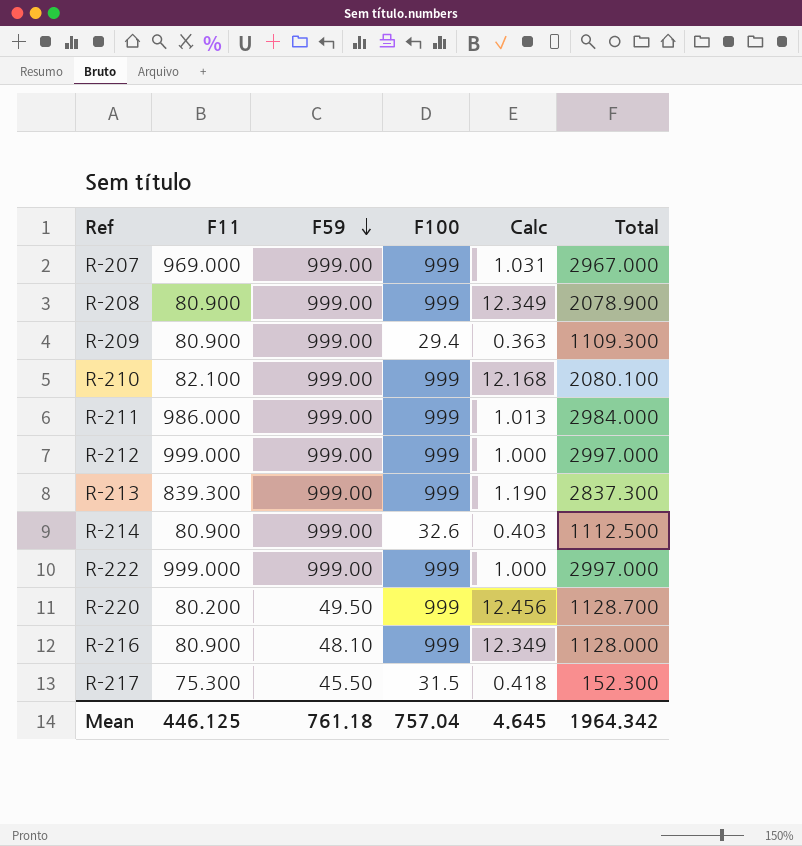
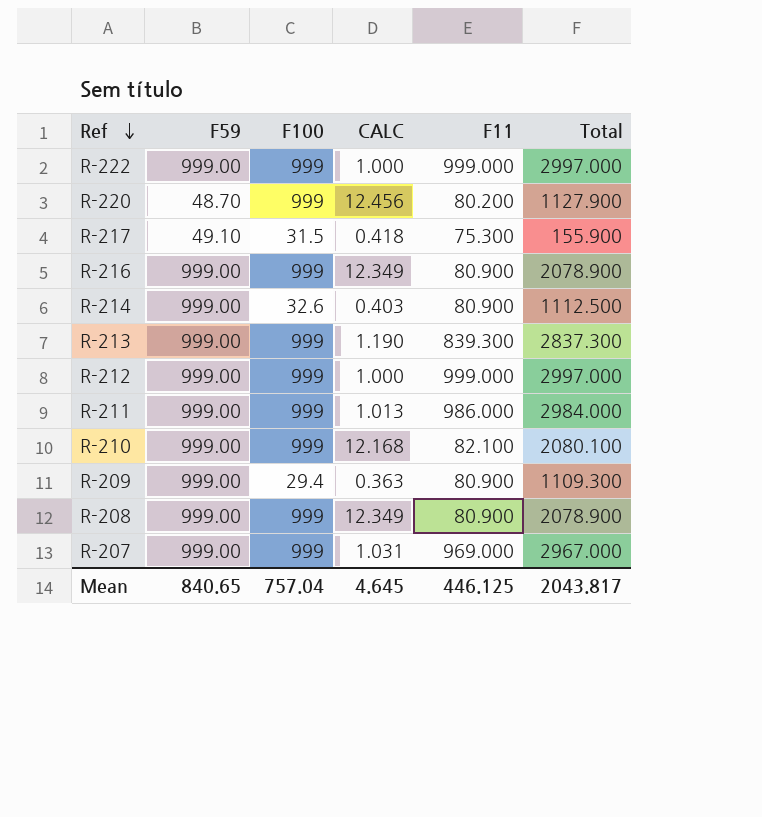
row order: F59 descending -> Ref descending
column name: Calc -> CALC
column F11 | position: 2 -> 5
R-220 | F59: 49.50 -> 48.70
R-220 | Total: 1128.700 -> 1127.900
R-217 | F59: 45.50 -> 49.10
R-217 | Total: 152.300 -> 155.900
R-216 | F59: 48.10 -> 999.00
R-216 | Total: 1128.000 -> 2078.900
Mean | F59: 761.18 -> 840.65
Mean | Total: 1964.342 -> 2043.817

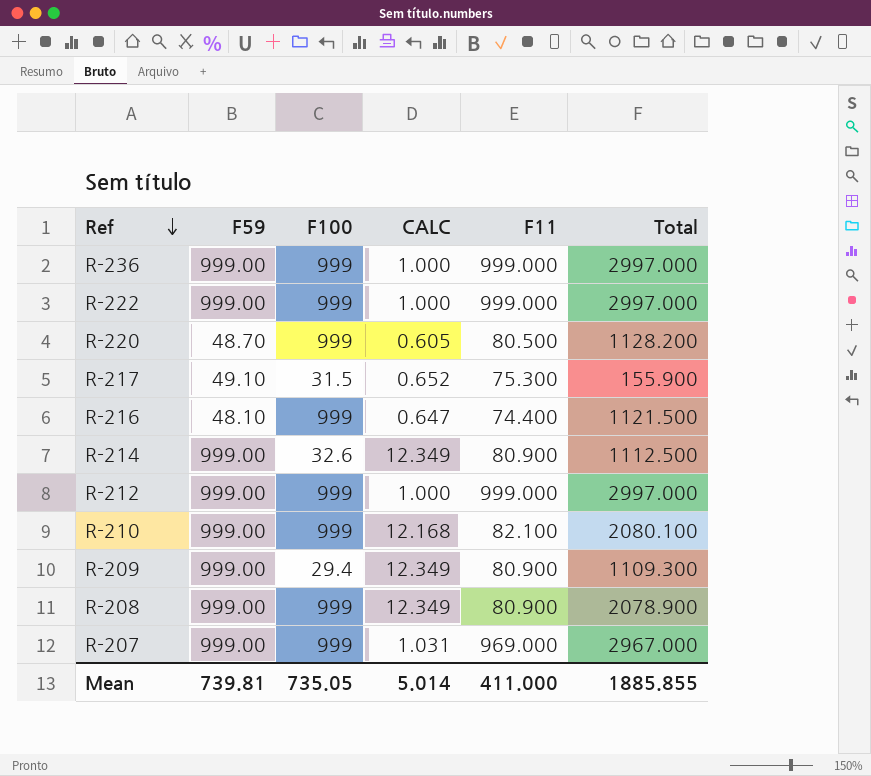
column CALC | formula: [F100] / [F11] -> [F59] / [F11]
row R-213: 999.00 | 999 | 1.190 | 839.300 | 2837.300 -> none
row R-211: 999.00 | 999 | 1.013 | 986.000 | 2984.000 -> none
row R-236: none -> 999.00 | 999 | 1.000 | 999.000 | 2997.000
R-220 | F11: 80.200 -> 80.500
R-220 | Total: 1127.900 -> 1128.200
R-216 | F59: 999.00 -> 48.10
R-216 | F11: 80.900 -> 74.400
R-216 | Total: 2078.900 -> 1121.500
Mean | F59: 840.65 -> 739.81
Mean | F100: 757.04 -> 735.05
Mean | CALC: 4.645 -> 5.014
Mean | F11: 446.125 -> 411.000
Mean | Total: 2043.817 -> 1885.855

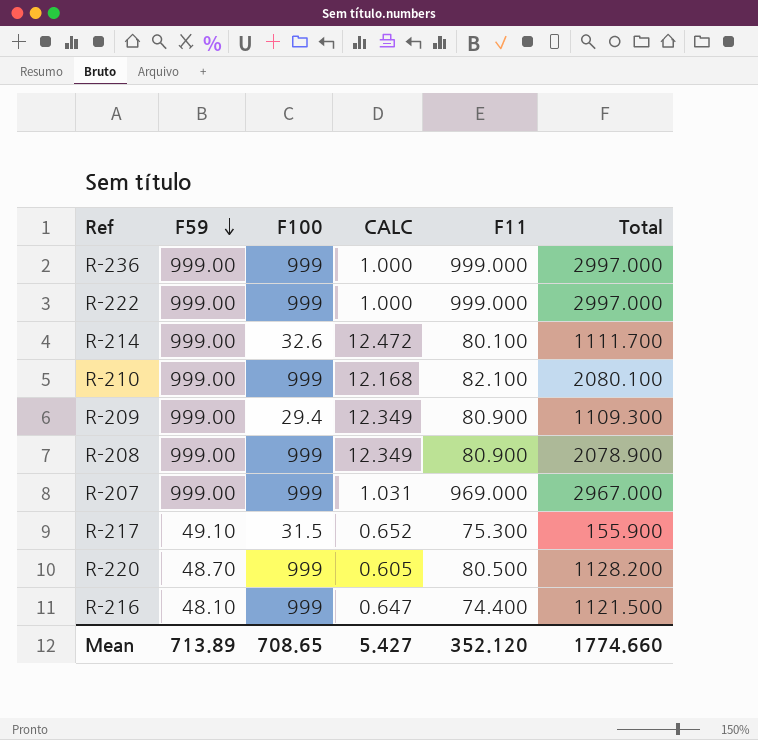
row order: Ref descending -> F59 descending
row R-212: 999.00 | 999 | 1.000 | 999.000 | 2997.000 -> none
R-214 | CALC: 12.349 -> 12.472
R-214 | F11: 80.900 -> 80.100
R-214 | Total: 1112.500 -> 1111.700
Mean | F59: 739.81 -> 713.89
Mean | F100: 735.05 -> 708.65
Mean | CALC: 5.014 -> 5.427
Mean | F11: 411.000 -> 352.120
Mean | Total: 1885.855 -> 1774.660

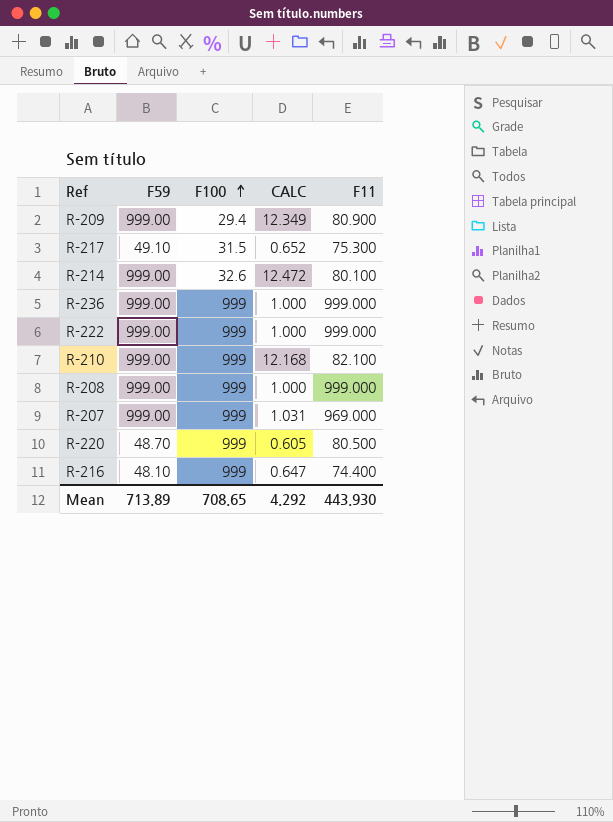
row order: F59 descending -> F100 ascending
column Total | formula: [F59] + [F100] + [F11] -> none
R-208 | CALC: 12.349 -> 1.000
R-208 | F11: 80.900 -> 999.000
Mean | CALC: 5.427 -> 4.292
Mean | F11: 352.120 -> 443.930

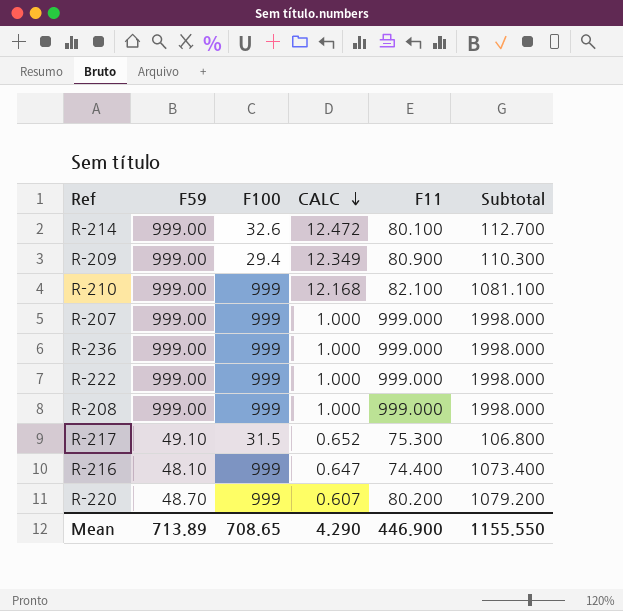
row order: F100 ascending -> CALC descending
column Subtotal | formula: none -> [F100] + [F11]
R-207 | CALC: 1.031 -> 1.000
R-207 | F11: 969.000 -> 999.000
R-220 | CALC: 0.605 -> 0.607
R-220 | F11: 80.500 -> 80.200
Mean | CALC: 4.292 -> 4.290
Mean | F11: 443.930 -> 446.900

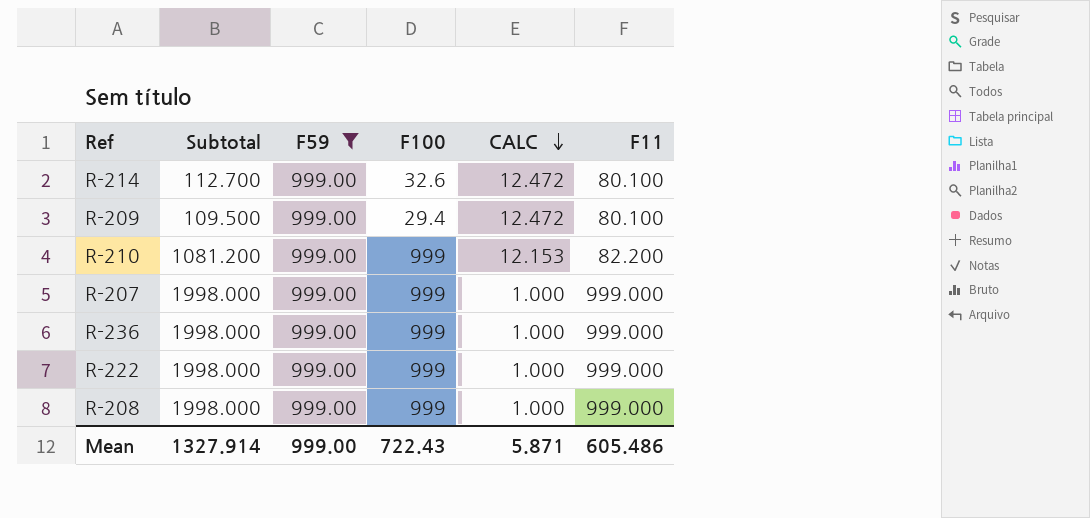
filter: none -> F59 = 999.00
column Subtotal | position: 6 -> 2
R-209 | Subtotal: 110.300 -> 109.500
R-209 | CALC: 12.349 -> 12.472
R-209 | F11: 80.900 -> 80.100
R-210 | Subtotal: 1081.100 -> 1081.200
R-210 | CALC: 12.168 -> 12.153
R-210 | F11: 82.100 -> 82.200
Mean | Subtotal: 1155.550 -> 1327.914
Mean | F59: 713.89 -> 999.00
Mean | F100: 708.65 -> 722.43
Mean | CALC: 4.290 -> 5.871
Mean | F11: 446.900 -> 605.486

